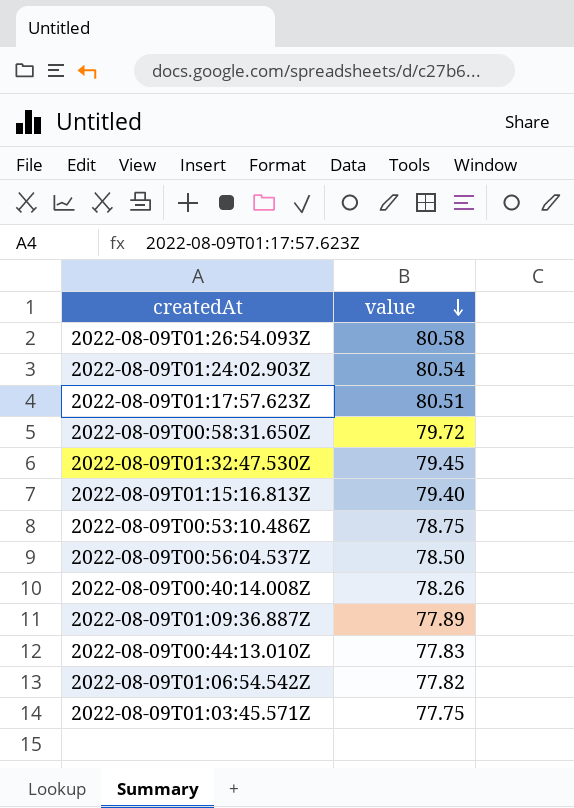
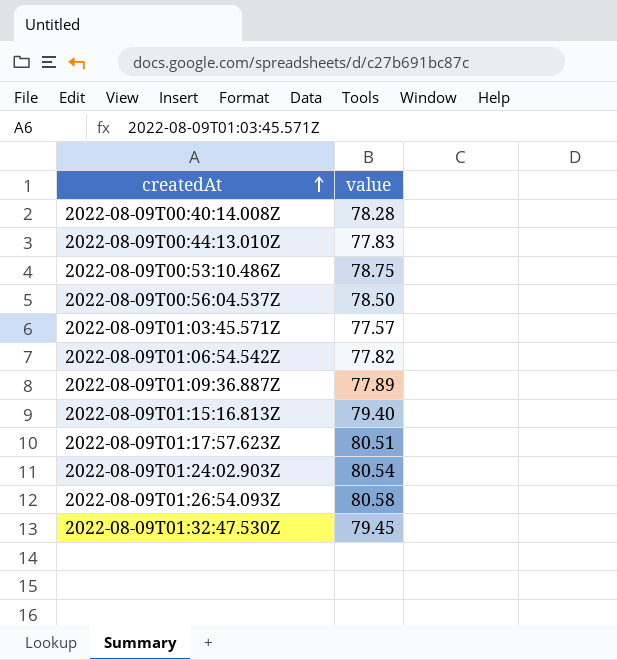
row order: value descending -> createdAt ascending
row 2022-08-09T00:58:31.650Z: 79.72 -> none
2022-08-09T00:40:14.008Z | value: 78.26 -> 78.28
2022-08-09T01:03:45.571Z | value: 77.75 -> 77.57

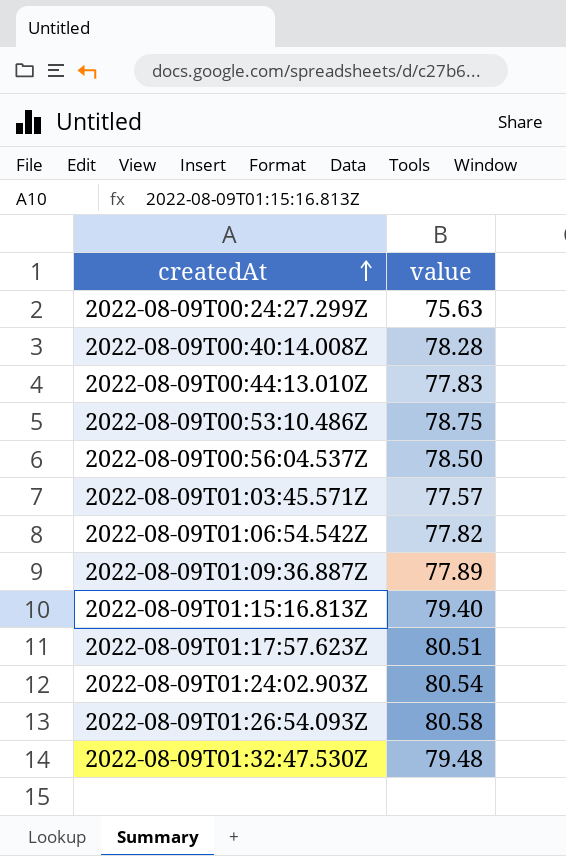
row 2022-08-09T00:24:27.299Z: none -> 75.63
2022-08-09T01:32:47.530Z | value: 79.45 -> 79.48

